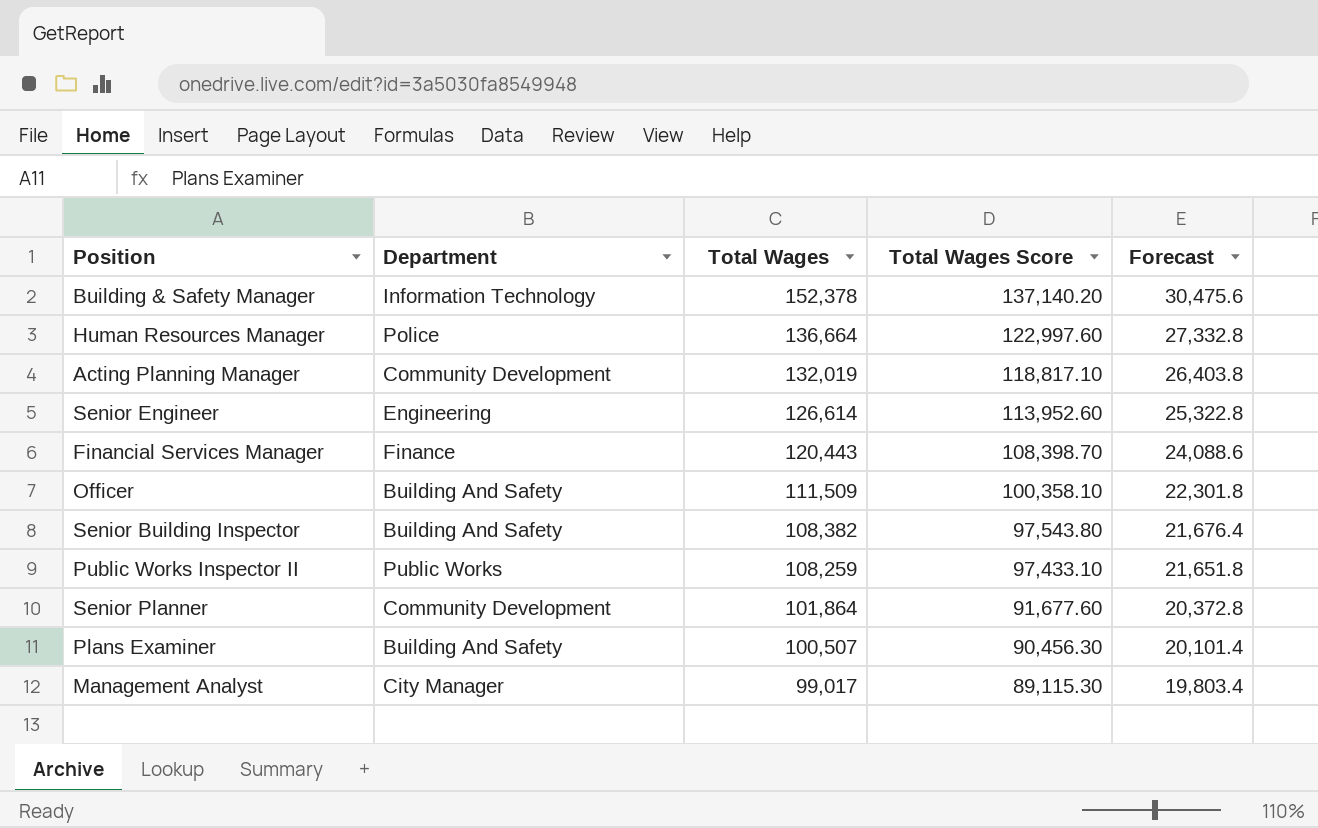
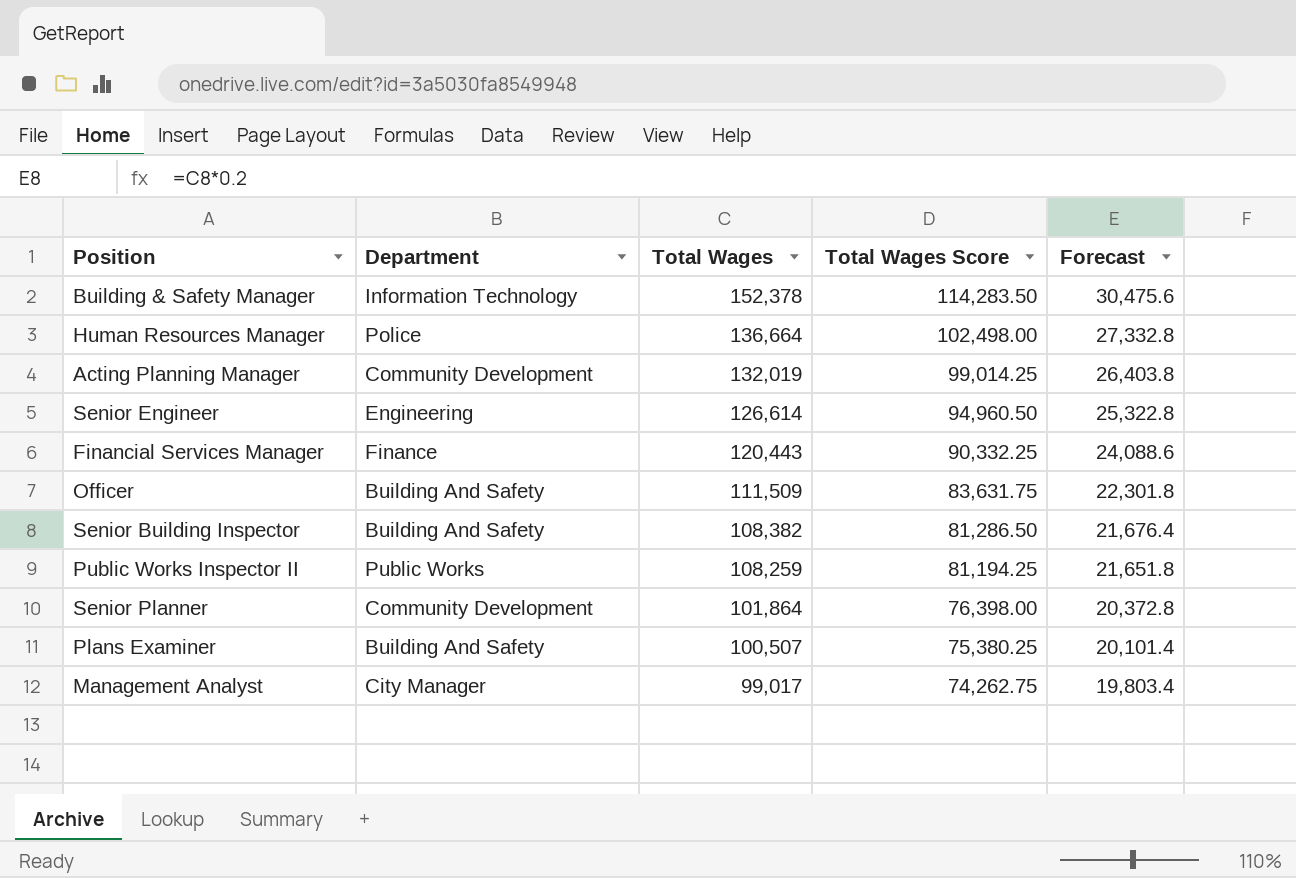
column Total Wages Score | formula: [Total Wages] * 0.9 -> [Total Wages] * 0.75

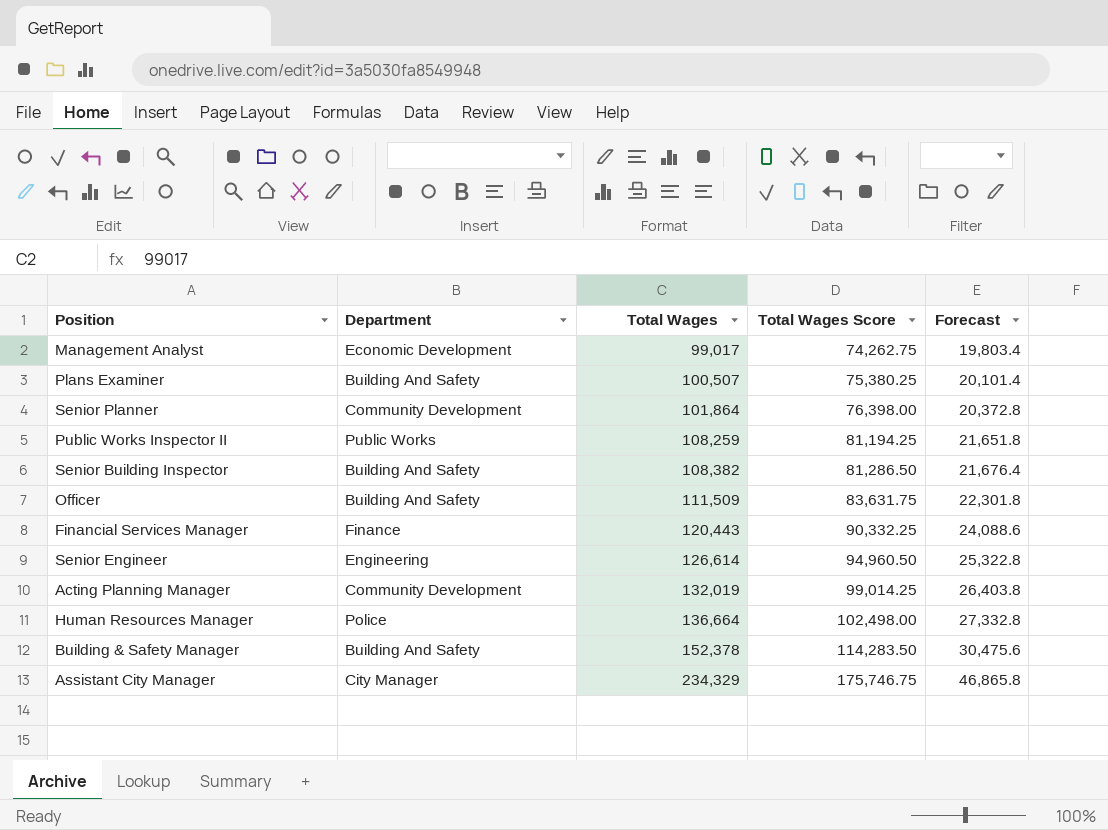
row order: Total Wages descending -> Total Wages ascending
Management Analyst | Department: City Manager -> Economic Development
Building & Safety Manager | Department: Information Technology -> Building And Safety
row Assistant City Manager: none -> City Manager | 234,329 | 175,746.75 | 46,865.8

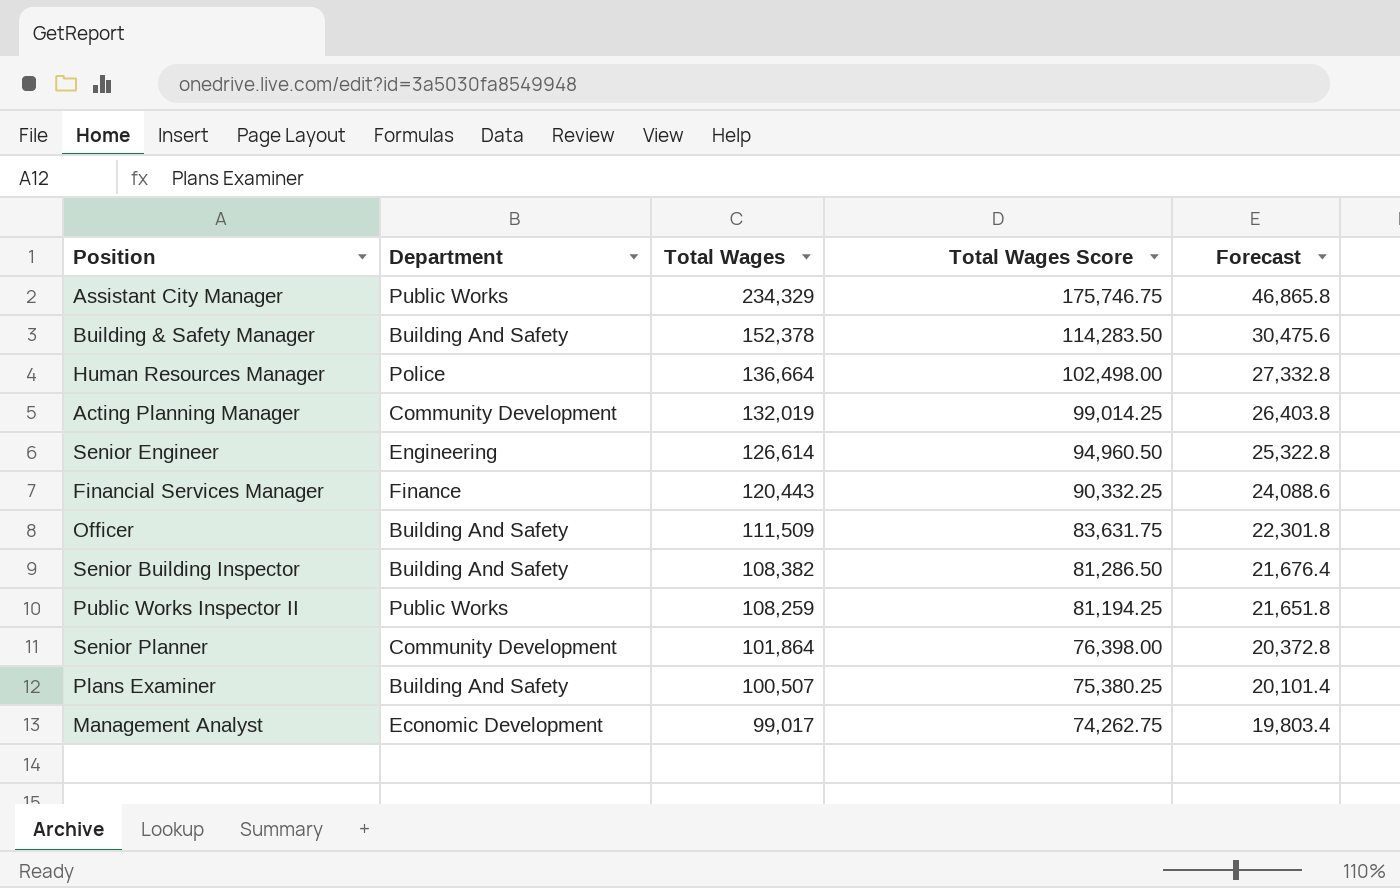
row order: Total Wages ascending -> Total Wages descending
Assistant City Manager | Department: City Manager -> Public Works

